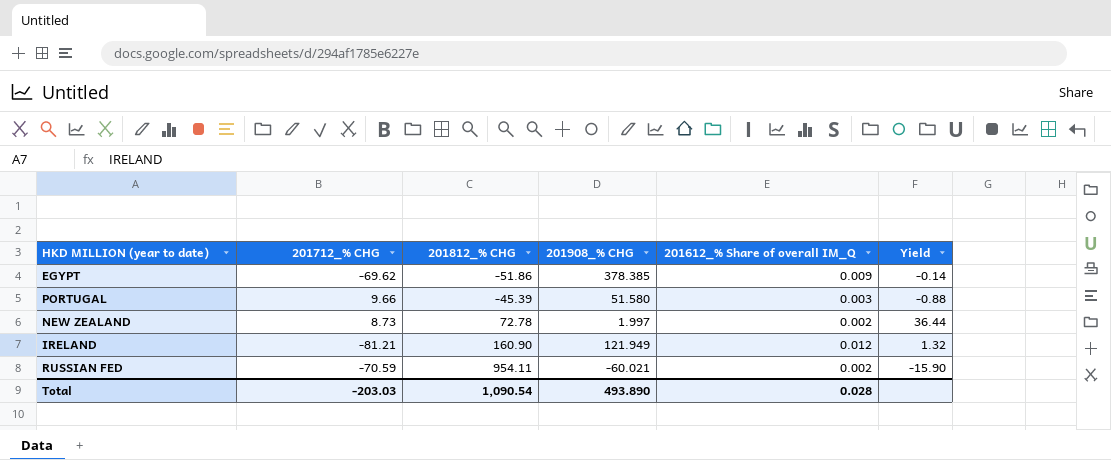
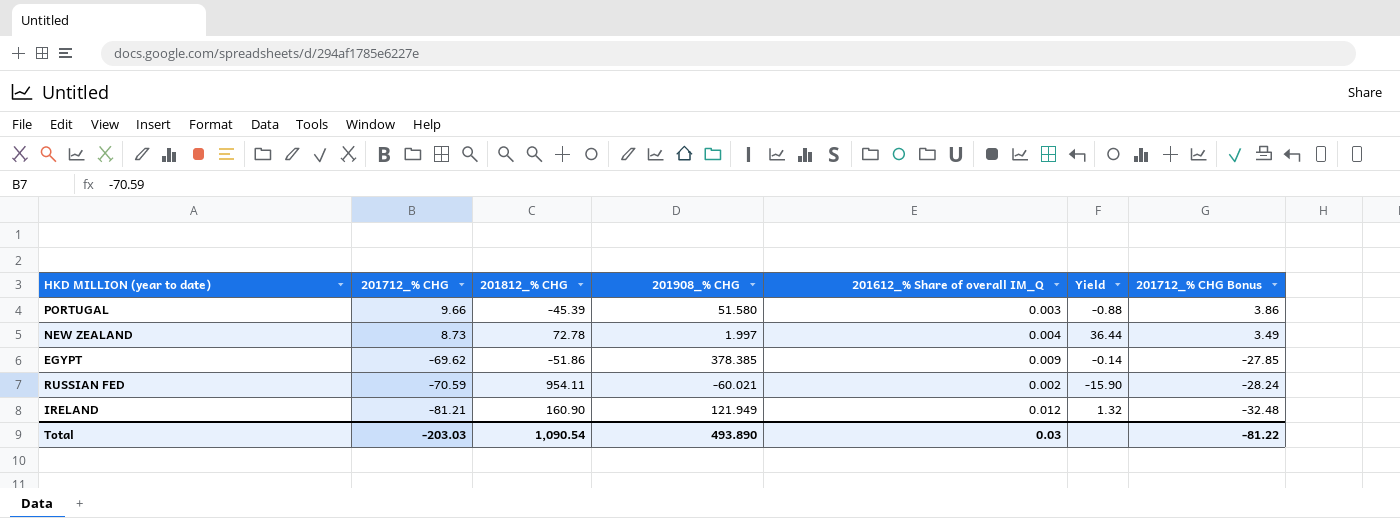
row order: 201812_% CHG ascending -> 201712_% CHG descending
column 201712_% CHG Bonus | formula: none -> [201712_% CHG] * 0.4
NEW ZEALAND | 201612_% Share of overall IM_Q: 0.002 -> 0.004
Total | 201612_% Share of overall IM_Q: 0.028 -> 0.03

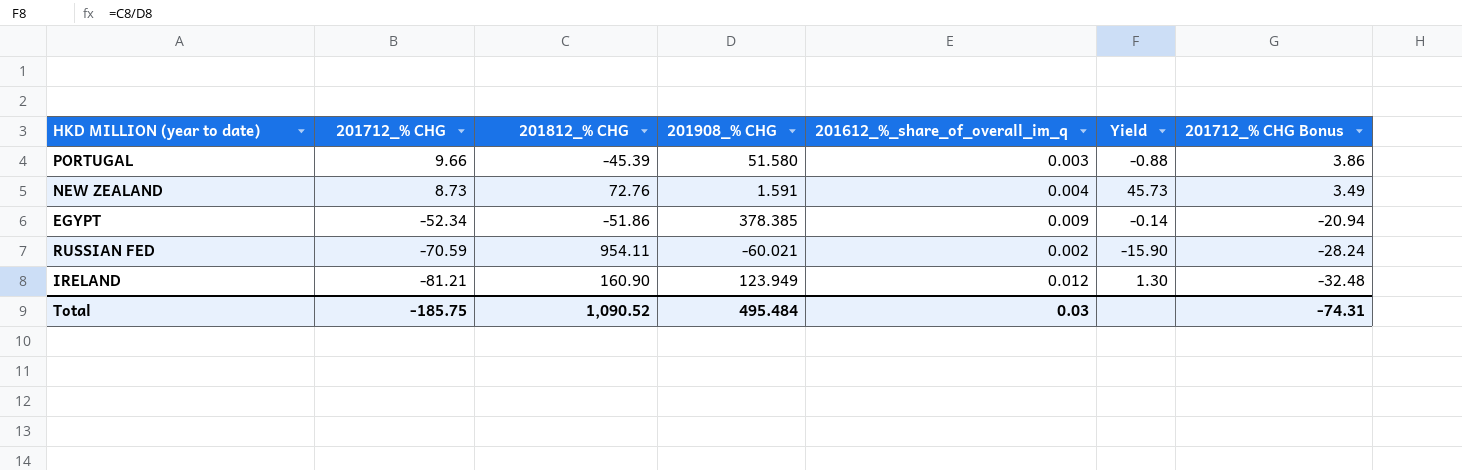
column name: 201612_% Share of overall IM_Q -> 201612_%_share_of_overall_im_q
NEW ZEALAND | 201812_% CHG: 72.78 -> 72.76
NEW ZEALAND | 201908_% CHG: 1.997 -> 1.591
NEW ZEALAND | Yield: 36.44 -> 45.73
EGYPT | 201712_% CHG: -69.62 -> -52.34
EGYPT | 201712_% CHG Bonus: -27.85 -> -20.94
IRELAND | 201908_% CHG: 121.949 -> 123.949
IRELAND | Yield: 1.32 -> 1.30
Total | 201712_% CHG: -203.03 -> -185.75
Total | 201812_% CHG: 1,090.54 -> 1,090.52
Total | 201908_% CHG: 493.890 -> 495.484
Total | 201712_% CHG Bonus: -81.22 -> -74.31

